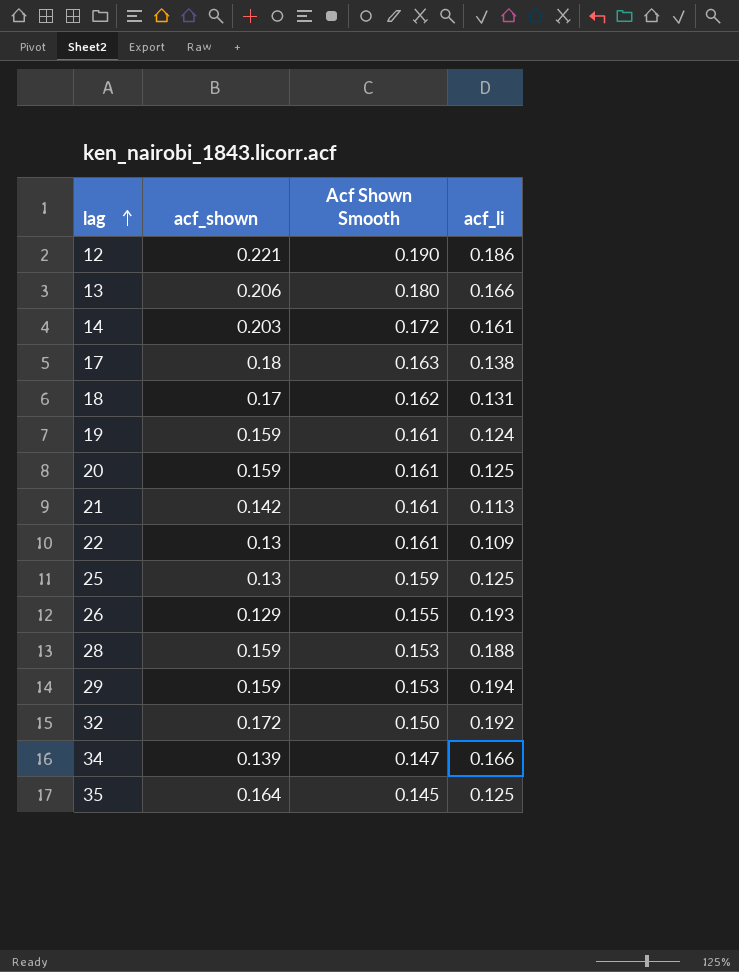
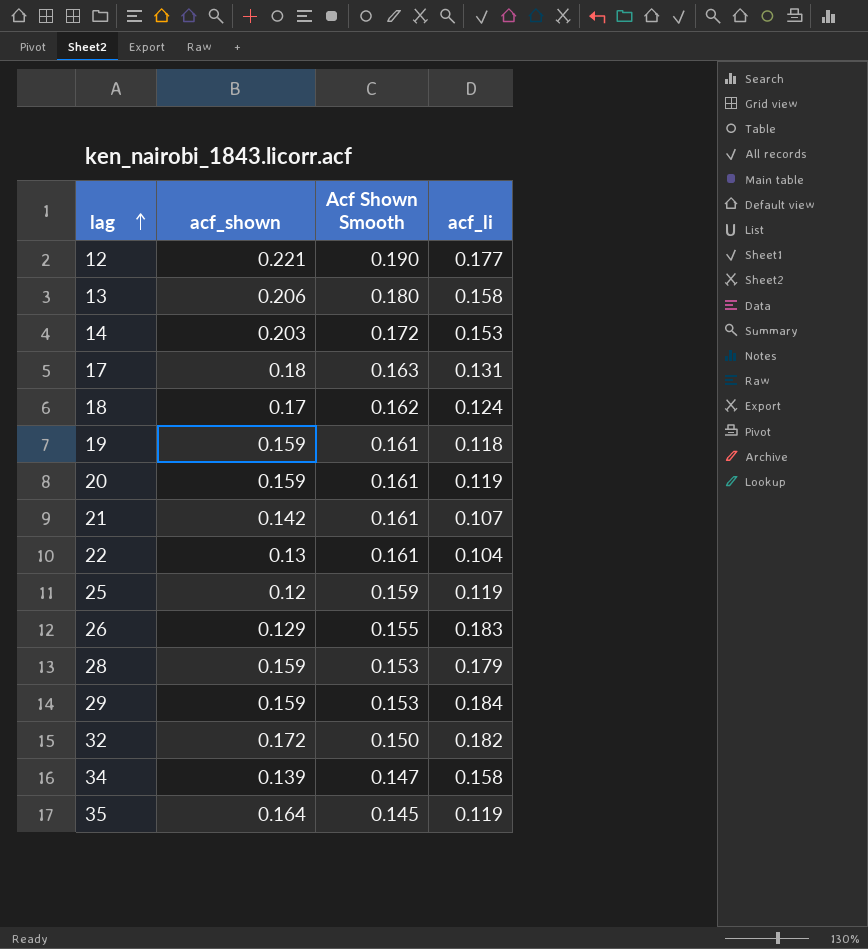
12 | acf_li: 0.186 -> 0.177
13 | acf_li: 0.166 -> 0.158
14 | acf_li: 0.161 -> 0.153
17 | acf_li: 0.138 -> 0.131
18 | acf_li: 0.131 -> 0.124
19 | acf_li: 0.124 -> 0.118
20 | acf_li: 0.125 -> 0.119
21 | acf_li: 0.113 -> 0.107
22 | acf_li: 0.109 -> 0.104
25 | acf_shown: 0.13 -> 0.12
25 | acf_li: 0.125 -> 0.119
26 | acf_li: 0.193 -> 0.183
28 | acf_li: 0.188 -> 0.179
29 | acf_li: 0.194 -> 0.184
32 | acf_li: 0.192 -> 0.182
34 | acf_li: 0.166 -> 0.158
35 | acf_li: 0.125 -> 0.119

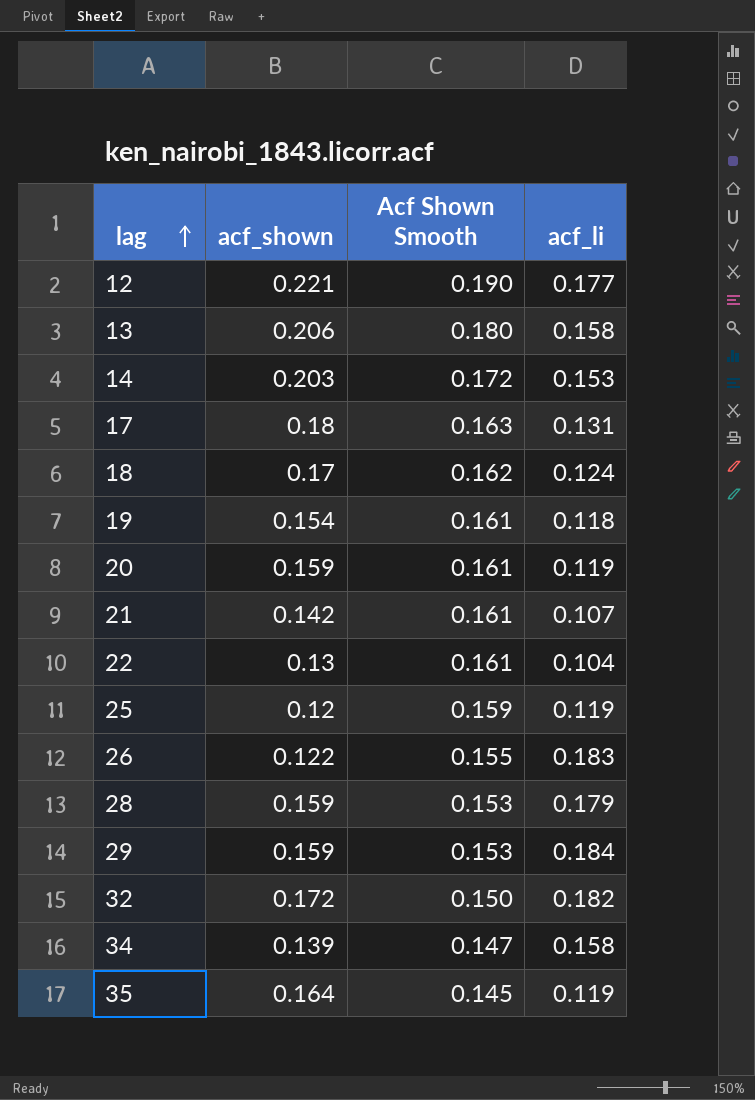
19 | acf_shown: 0.159 -> 0.154
26 | acf_shown: 0.129 -> 0.122

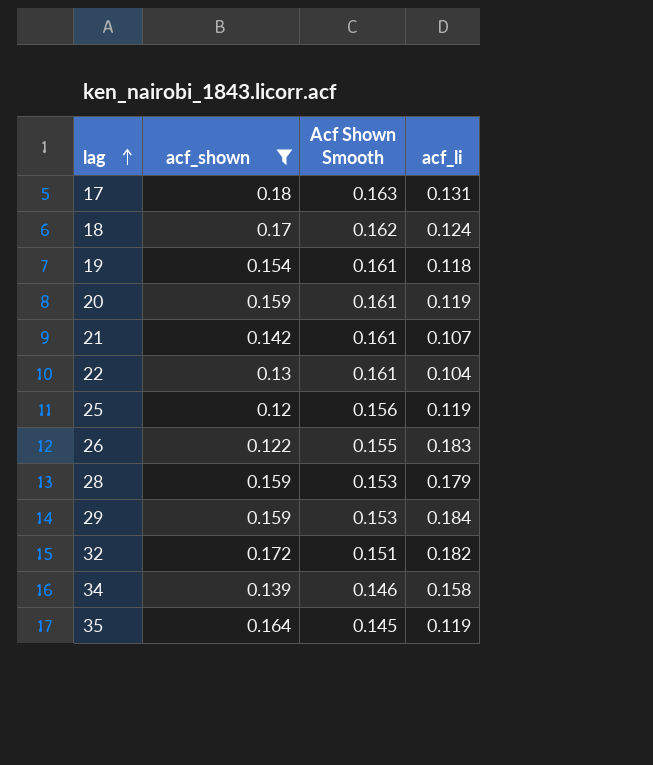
filter: none -> acf_shown <= 0.18
25 | Acf Shown Smooth: 0.159 -> 0.156
32 | Acf Shown Smooth: 0.150 -> 0.151
34 | Acf Shown Smooth: 0.147 -> 0.146

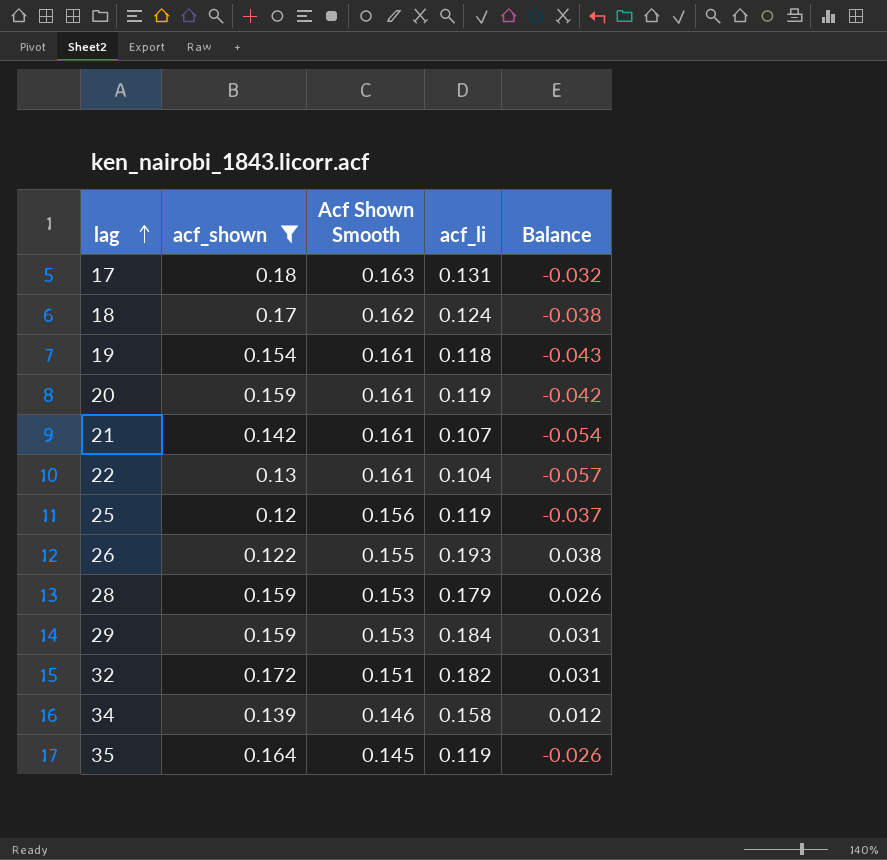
column Balance | formula: none -> [acf_li] - [Acf Shown Smooth]
26 | acf_li: 0.183 -> 0.193

